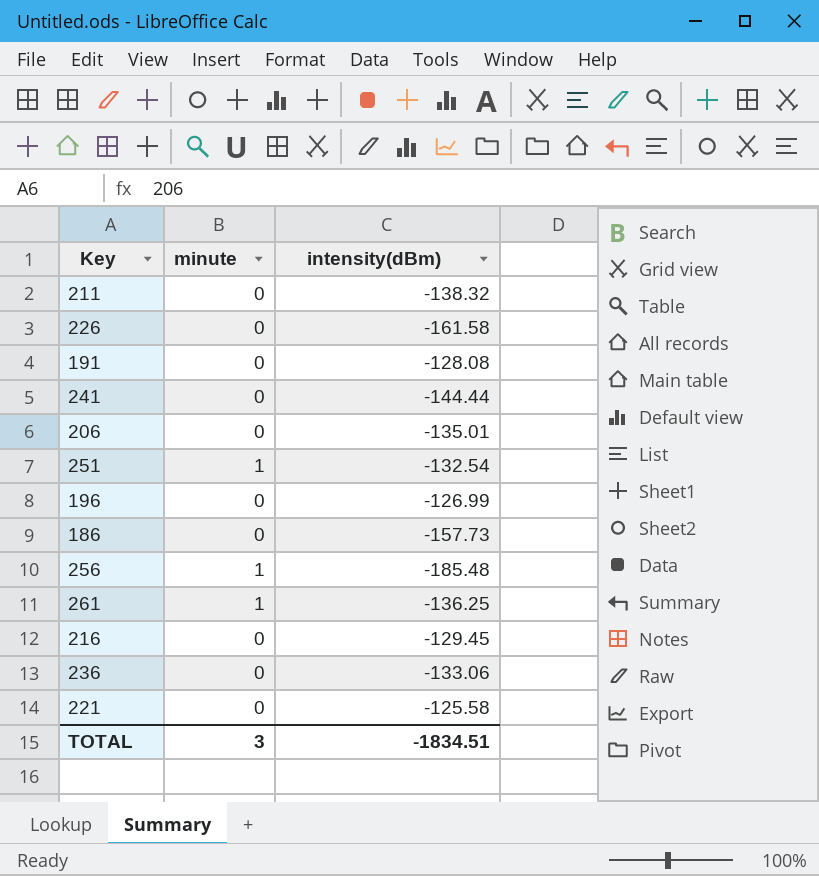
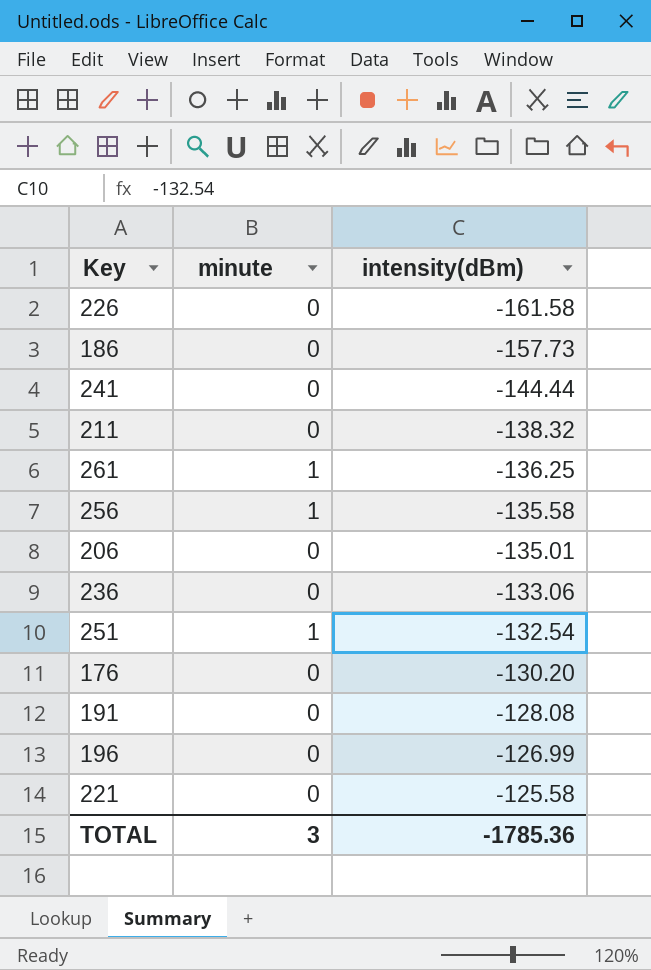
row order: none -> intensity(dBm) ascending
row 216: 0 | -129.45 -> none
256 | intensity(dBm): -185.48 -> -135.58
row 176: none -> 0 | -130.20
TOTAL | intensity(dBm): -1834.51 -> -1785.36

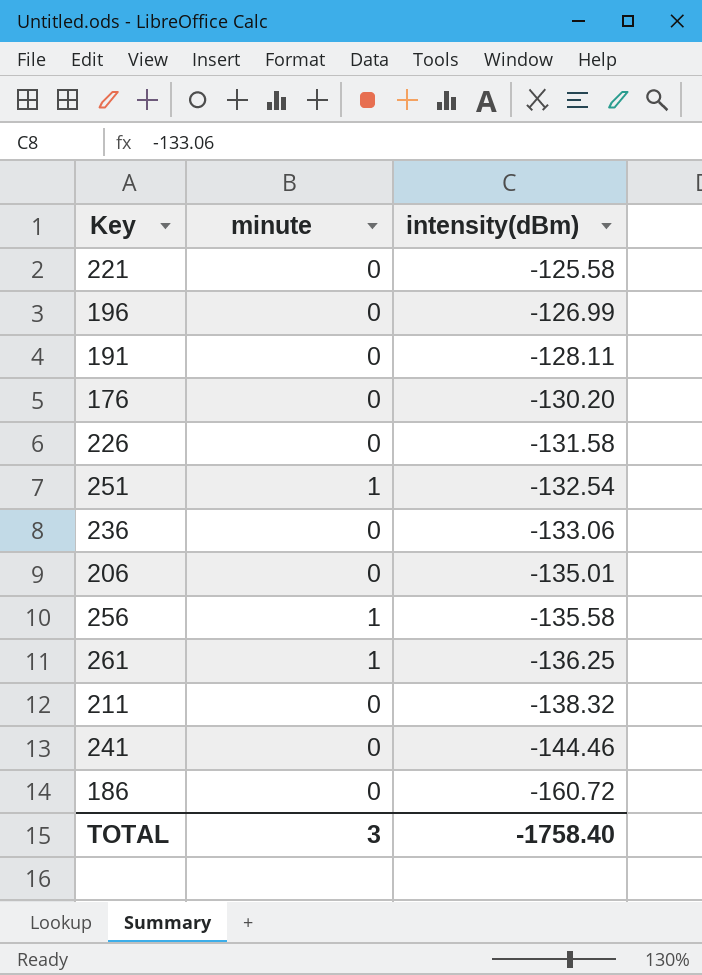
row order: intensity(dBm) ascending -> intensity(dBm) descending
191 | intensity(dBm): -128.08 -> -128.11
226 | intensity(dBm): -161.58 -> -131.58
241 | intensity(dBm): -144.44 -> -144.46
186 | intensity(dBm): -157.73 -> -160.72
TOTAL | intensity(dBm): -1785.36 -> -1758.40

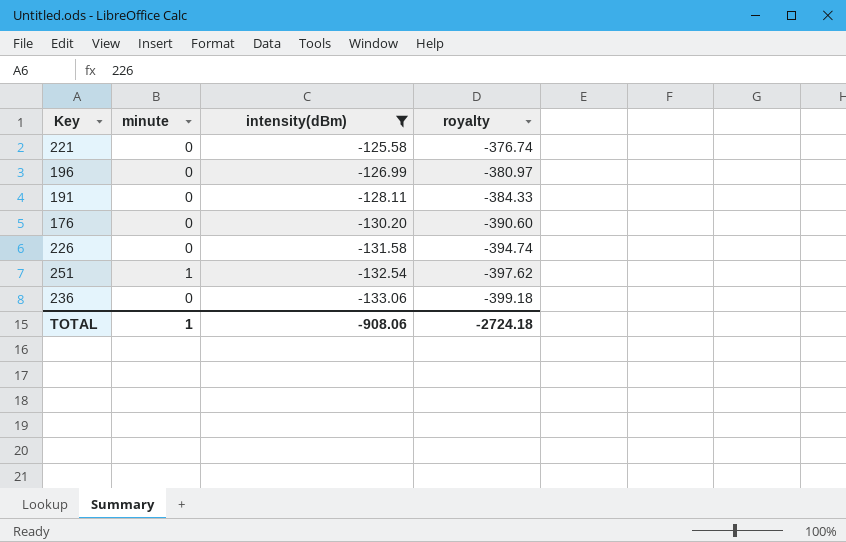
filter: none -> intensity(dBm) >= -133.06
column royalty | formula: none -> [intensity(dBm)] * 3
TOTAL | minute: 3 -> 1
TOTAL | intensity(dBm): -1758.40 -> -908.06

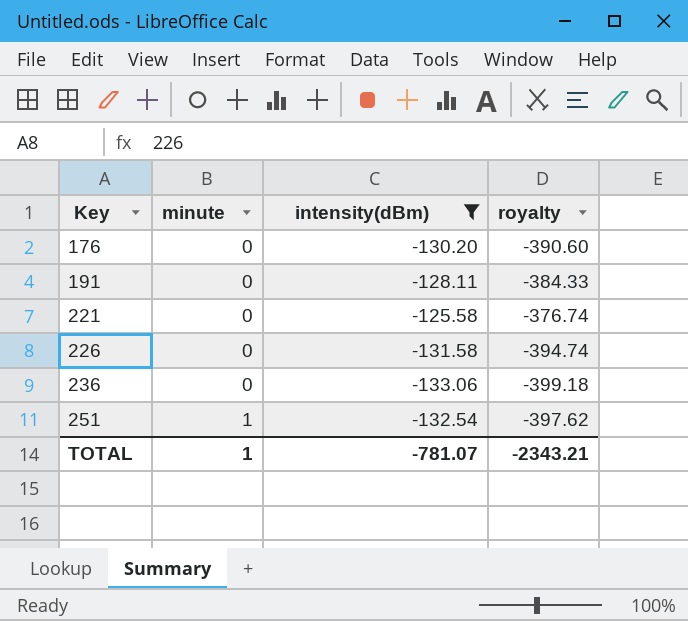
row order: intensity(dBm) descending -> Key ascending
row 196: 0 | -126.99 | -380.97 -> none
TOTAL | intensity(dBm): -908.06 -> -781.07
TOTAL | royalty: -2724.18 -> -2343.21

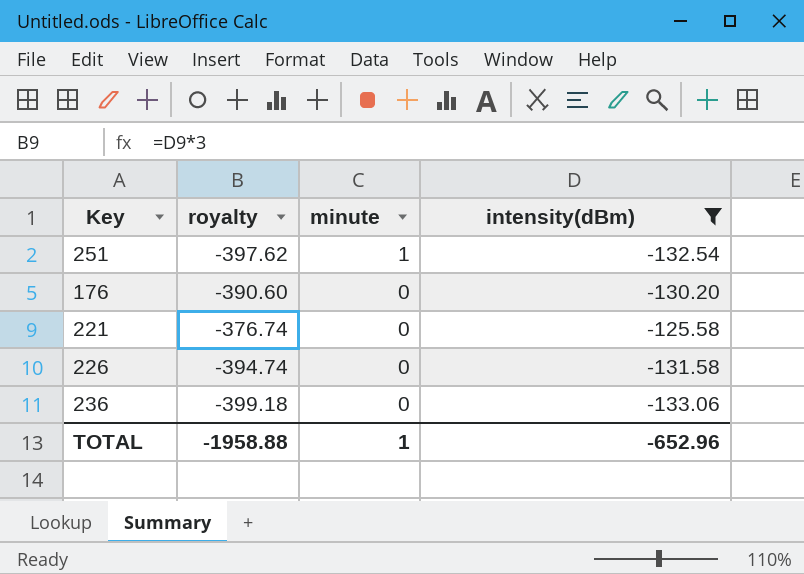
row order: Key ascending -> minute descending
column royalty | position: 4 -> 2
row 191: 0 | -128.11 | -384.33 -> none
TOTAL | royalty: -2343.21 -> -1958.88
TOTAL | intensity(dBm): -781.07 -> -652.96

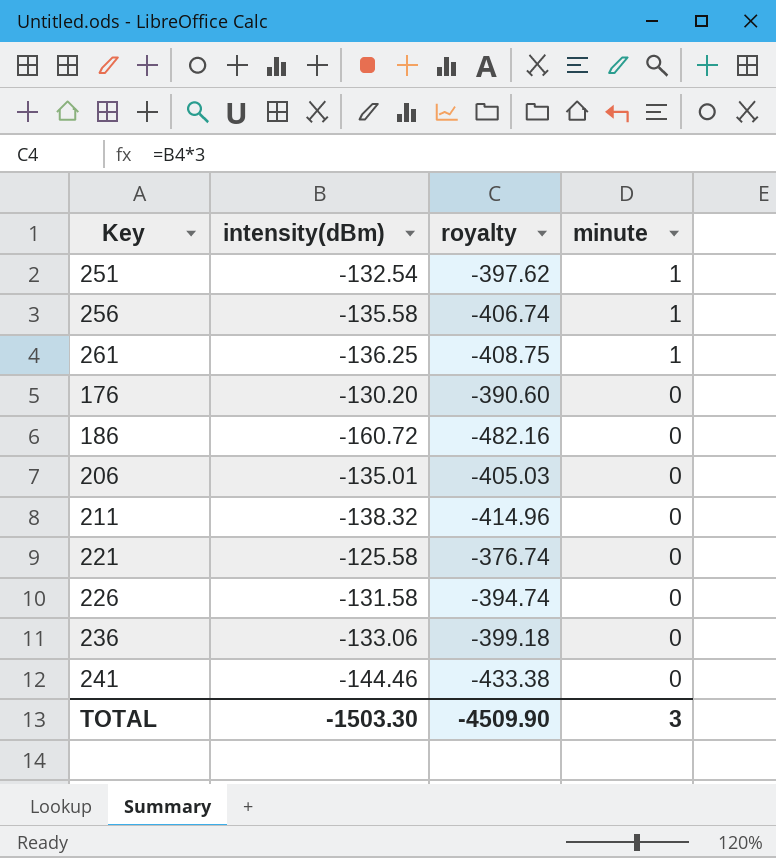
filter: intensity(dBm) >= -133.06 -> none
column intensity(dBm) | position: 4 -> 2
TOTAL | intensity(dBm): -652.96 -> -1503.30
TOTAL | royalty: -1958.88 -> -4509.90
TOTAL | minute: 1 -> 3

